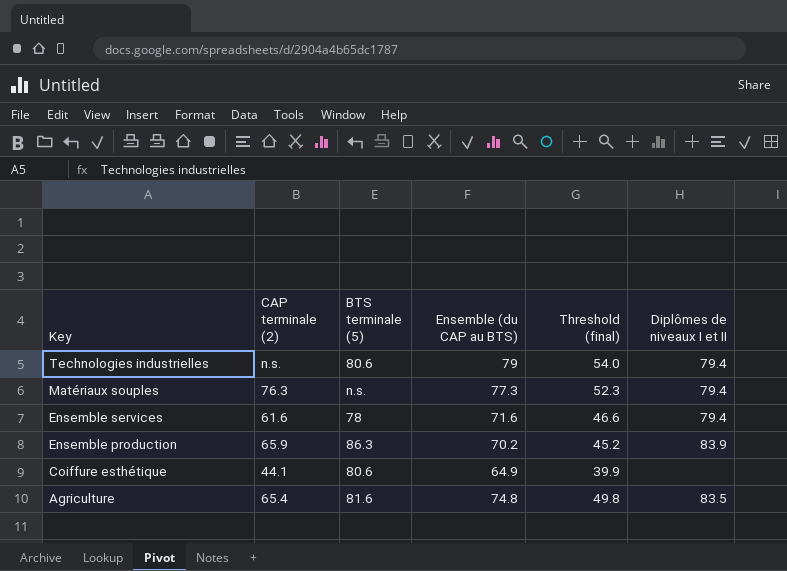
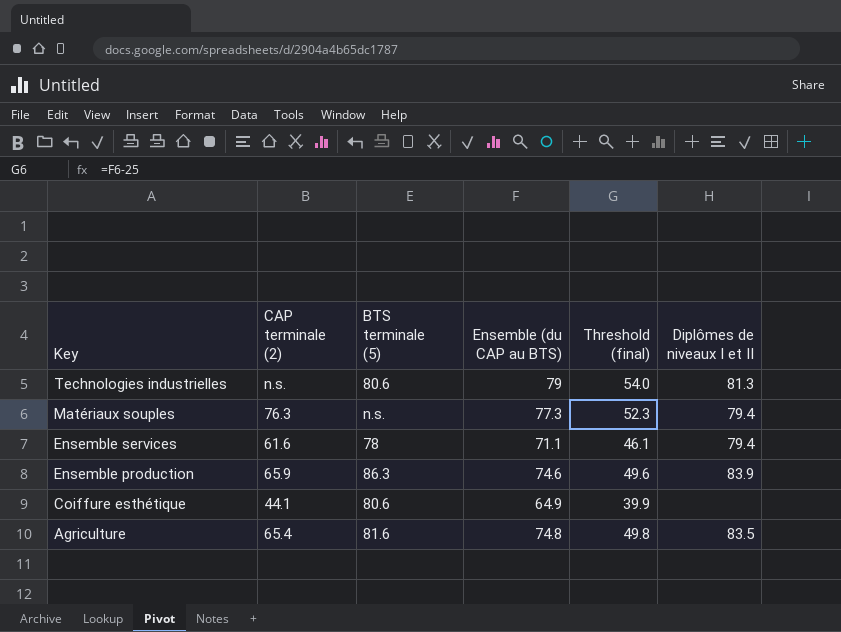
Technologies industrielles | Diplômes de niveaux I et II: 79.4 -> 81.3
Ensemble services | Ensemble (du CAP au BTS): 71.6 -> 71.1
Ensemble services | Threshold (final): 46.6 -> 46.1
Ensemble production | Ensemble (du CAP au BTS): 70.2 -> 74.6
Ensemble production | Threshold (final): 45.2 -> 49.6

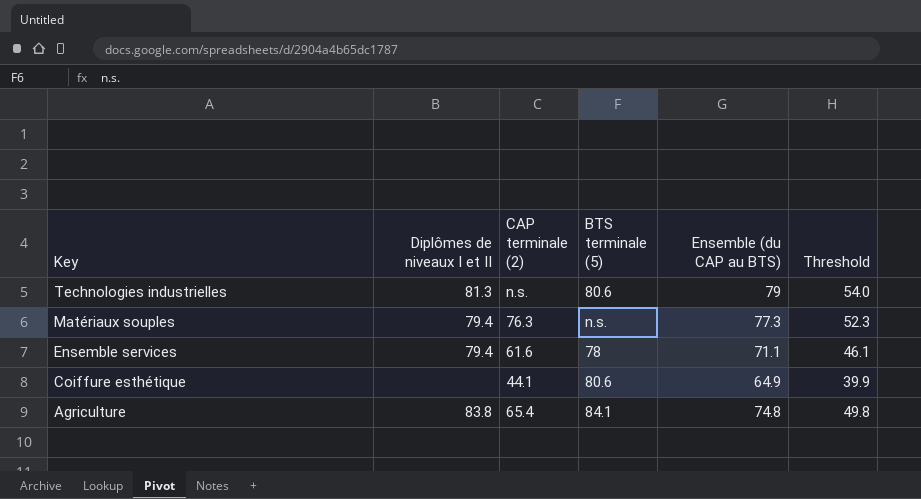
column Diplômes de niveaux I et II | position: 6 -> 2
column name: Threshold (final) -> Threshold
row Ensemble production: 65.9 | 86.3 | 74.6 | 49.6 | 83.9 -> none
Agriculture | Diplômes de niveaux I et II: 83.5 -> 83.8
Agriculture | BTS terminale (5): 81.6 -> 84.1

